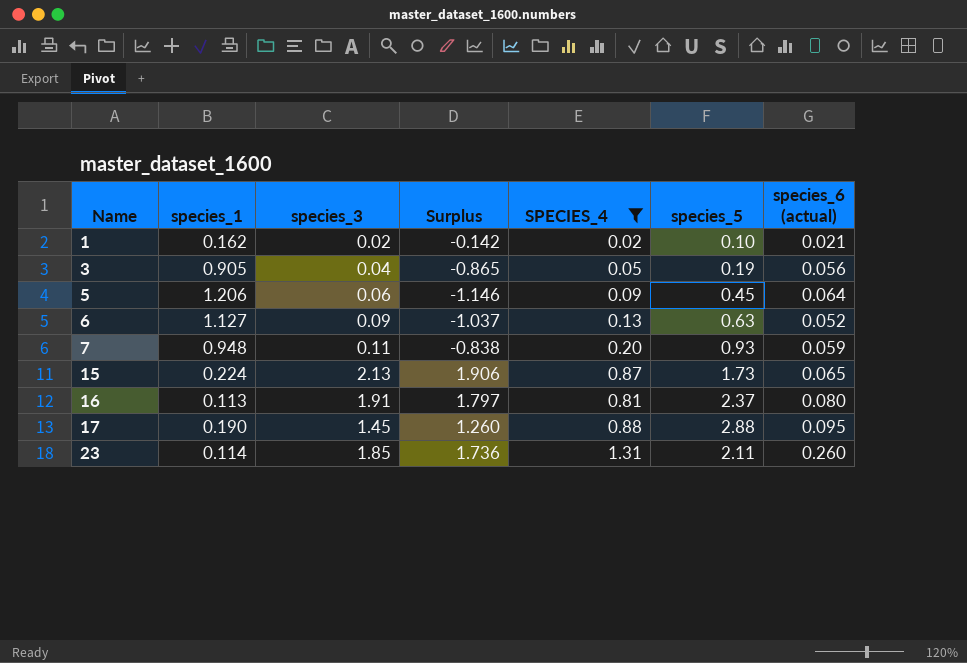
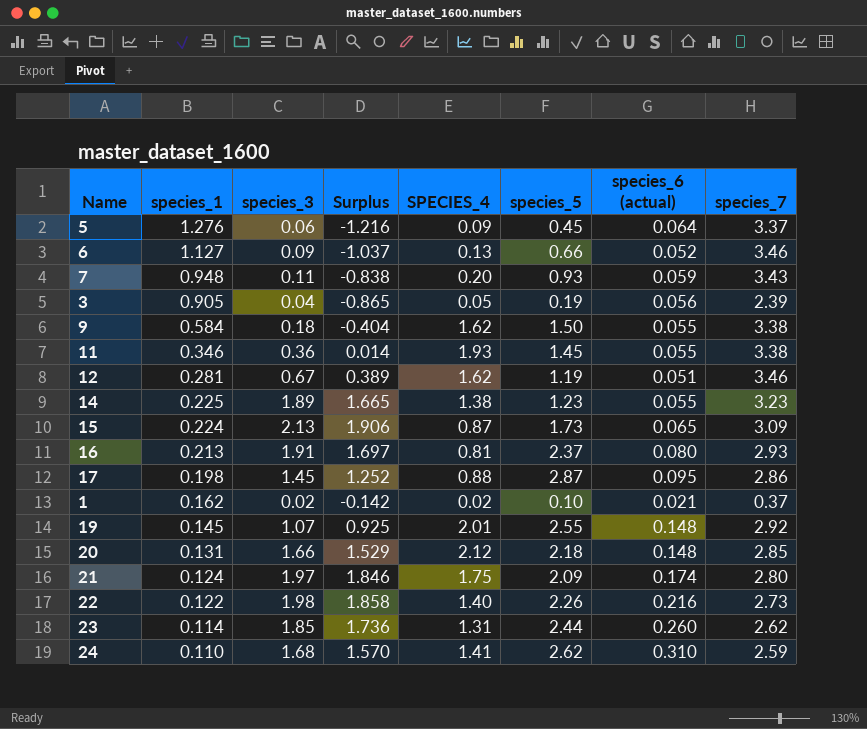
filter: SPECIES_4 <= 1.31 -> none
row order: Name ascending -> species_1 descending
column species_7 | position: none -> 8
5 | species_1: 1.206 -> 1.276
5 | Surplus: -1.146 -> -1.216
6 | species_5: 0.63 -> 0.66
16 | species_1: 0.113 -> 0.213
16 | Surplus: 1.797 -> 1.697
17 | species_1: 0.190 -> 0.198
17 | Surplus: 1.260 -> 1.252
17 | species_5: 2.88 -> 2.87
23 | species_5: 2.11 -> 2.44

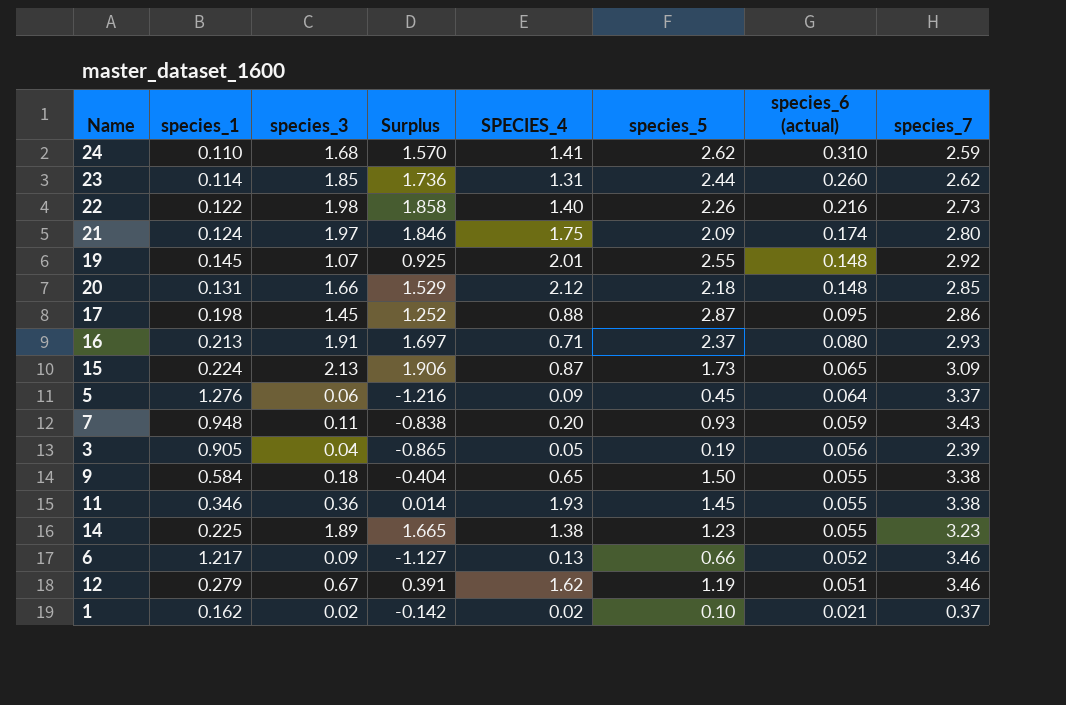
row order: species_1 descending -> species_6 (actual) descending
16 | SPECIES_4: 0.81 -> 0.71
9 | SPECIES_4: 1.62 -> 0.65
6 | species_1: 1.127 -> 1.217
6 | Surplus: -1.037 -> -1.127
12 | species_1: 0.281 -> 0.279
12 | Surplus: 0.389 -> 0.391

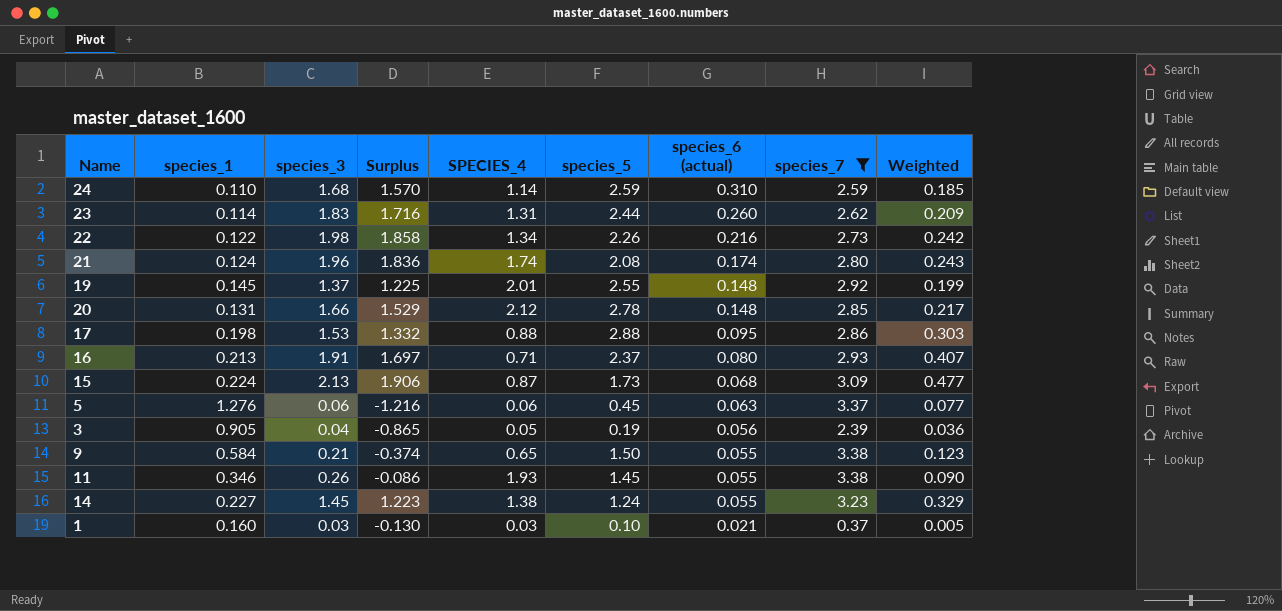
filter: none -> species_7 <= 3.38
column Weighted | formula: none -> [species_1] * [species_3]
24 | SPECIES_4: 1.41 -> 1.14
24 | species_5: 2.62 -> 2.59
23 | species_3: 1.85 -> 1.83
23 | Surplus: 1.736 -> 1.716
22 | SPECIES_4: 1.40 -> 1.34
21 | species_3: 1.97 -> 1.96
21 | Surplus: 1.846 -> 1.836
21 | SPECIES_4: 1.75 -> 1.74
21 | species_5: 2.09 -> 2.08
19 | species_3: 1.07 -> 1.37
19 | Surplus: 0.925 -> 1.225
20 | species_5: 2.18 -> 2.78
17 | species_3: 1.45 -> 1.53
17 | Surplus: 1.252 -> 1.332
17 | species_5: 2.87 -> 2.88
15 | species_6 (actual): 0.065 -> 0.068
5 | SPECIES_4: 0.09 -> 0.06
5 | species_6 (actual): 0.064 -> 0.063
9 | species_3: 0.18 -> 0.21
9 | Surplus: -0.404 -> -0.374
11 | species_3: 0.36 -> 0.26
11 | Surplus: 0.014 -> -0.086
14 | species_1: 0.225 -> 0.227
14 | species_3: 1.89 -> 1.45
14 | Surplus: 1.665 -> 1.223
14 | species_5: 1.23 -> 1.24
1 | species_1: 0.162 -> 0.160
1 | species_3: 0.02 -> 0.03
1 | Surplus: -0.142 -> -0.130
1 | SPECIES_4: 0.02 -> 0.03

